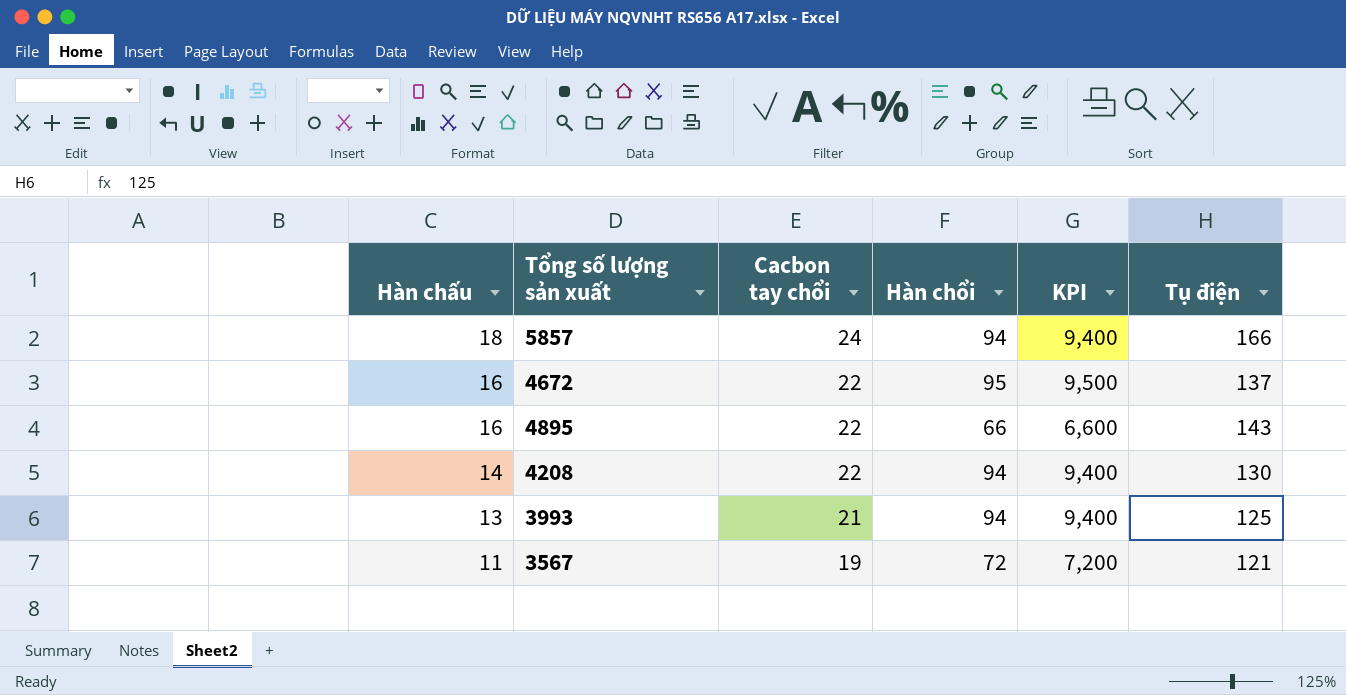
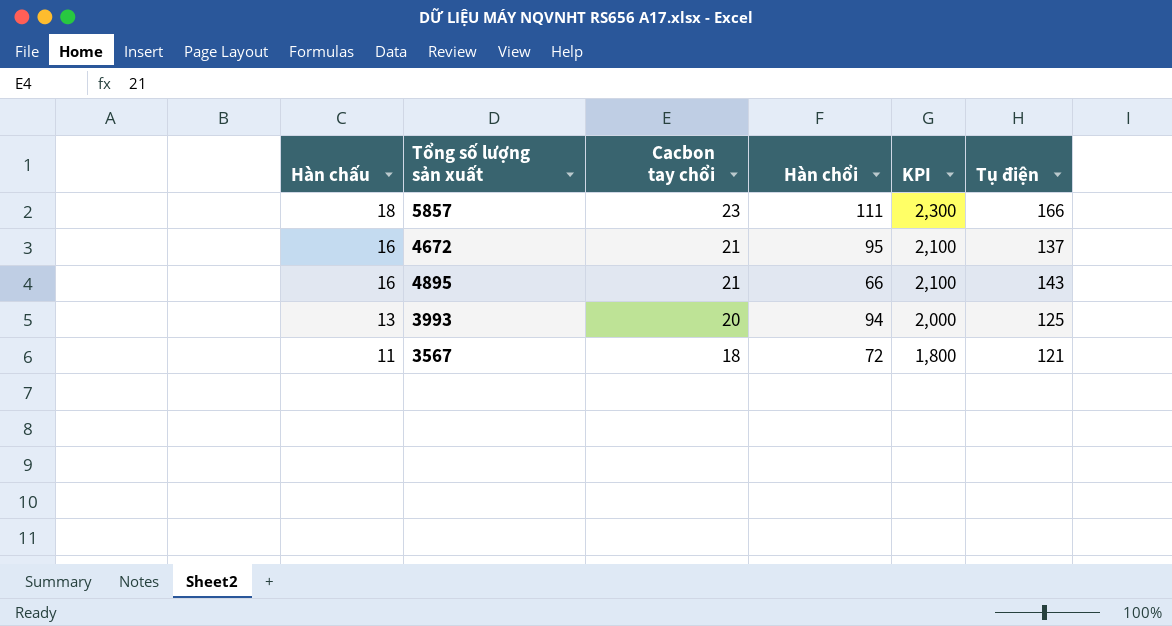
column KPI | formula: [Hàn chổi] * 100 -> [Cacbon tay chổi] * 100
row 4208: 14 | 22 | 94 | 9,400 | 130 -> none
5857 | Cacbon tay chổi: 24 -> 23
5857 | Hàn chổi: 94 -> 111
4672 | Cacbon tay chổi: 22 -> 21
4895 | Cacbon tay chổi: 22 -> 21
3993 | Cacbon tay chổi: 21 -> 20
3567 | Cacbon tay chổi: 19 -> 18

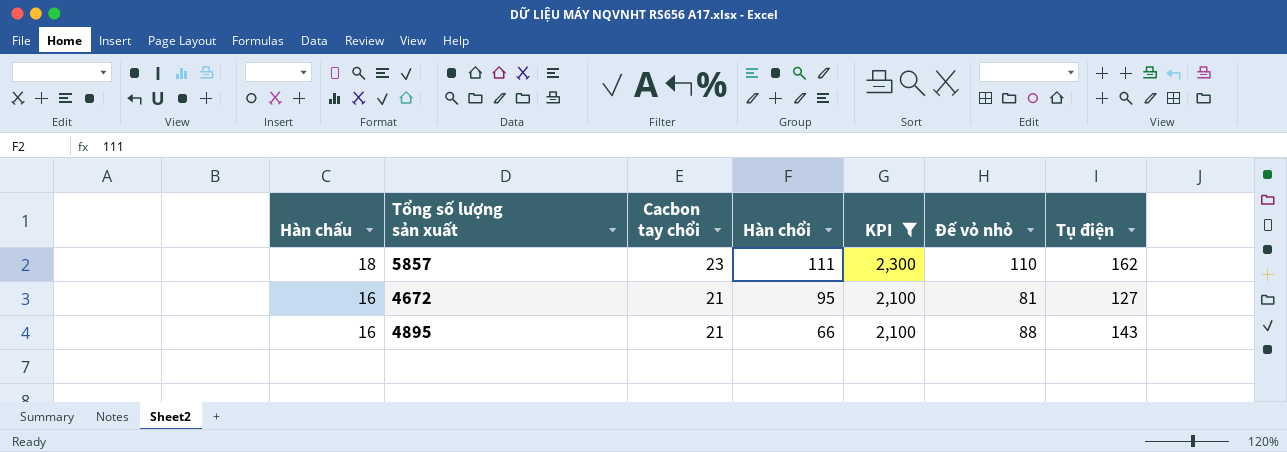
filter: none -> KPI >= 2,100
column Đế vỏ nhỏ | position: none -> 6
5857 | Tụ điện: 166 -> 162
4672 | Tụ điện: 137 -> 127

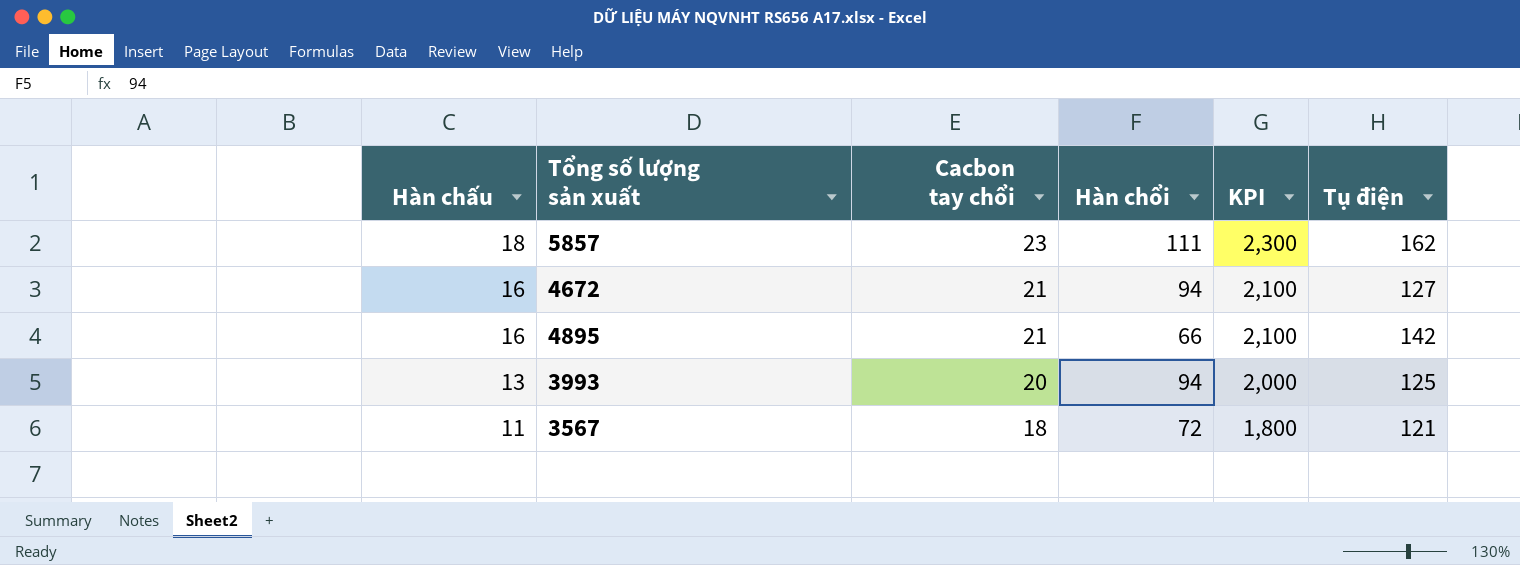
filter: KPI >= 2,100 -> none
column Đế vỏ nhỏ | position: 6 -> none
4672 | Hàn chổi: 95 -> 94
4895 | Tụ điện: 143 -> 142

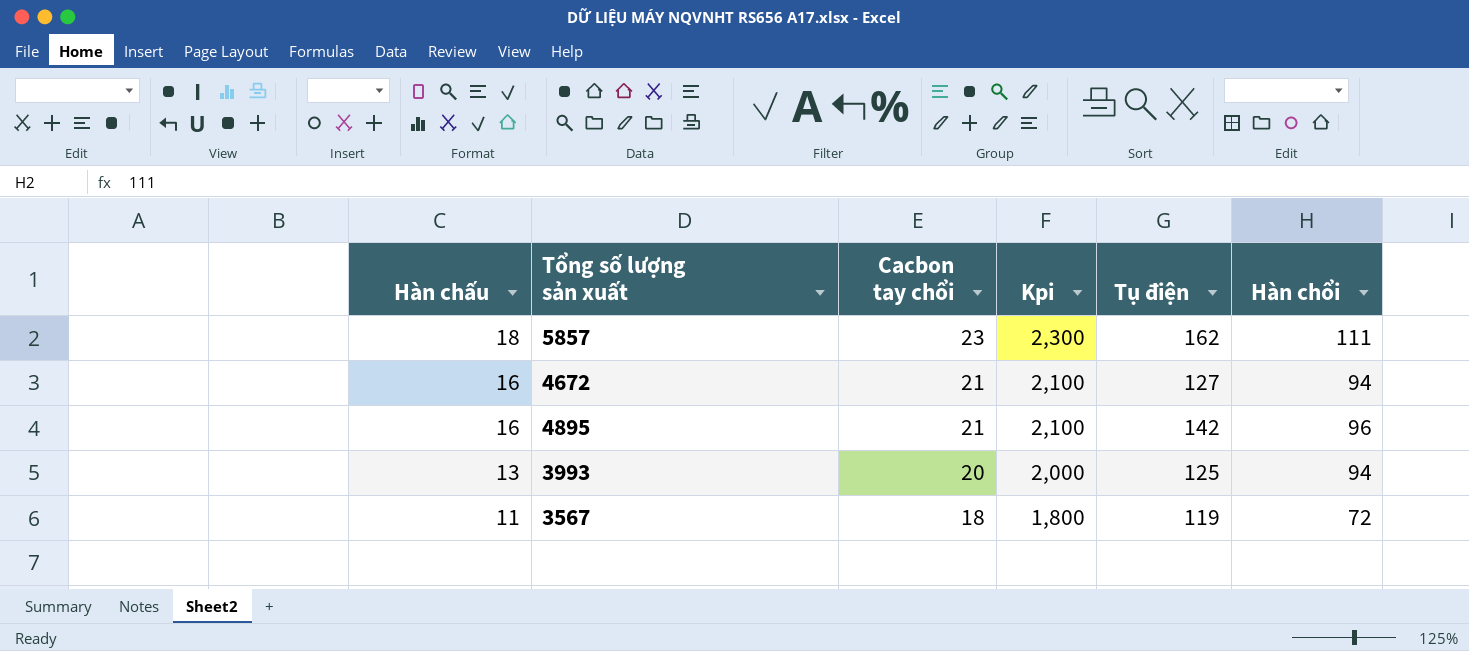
column name: KPI -> Kpi
column Hàn chổi | position: 4 -> 6
4895 | Hàn chổi: 66 -> 96
3567 | Tụ điện: 121 -> 119

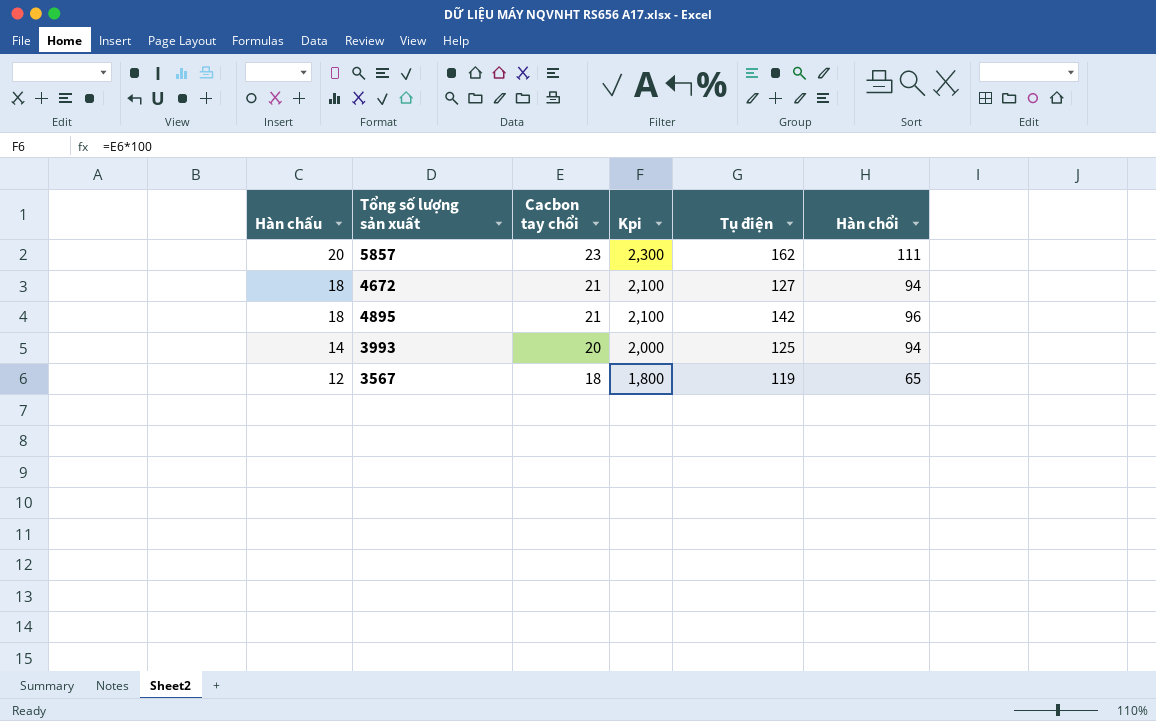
5857 | Hàn chấu: 18 -> 20
4672 | Hàn chấu: 16 -> 18
4895 | Hàn chấu: 16 -> 18
3993 | Hàn chấu: 13 -> 14
3567 | Hàn chấu: 11 -> 12
3567 | Hàn chổi: 72 -> 65

